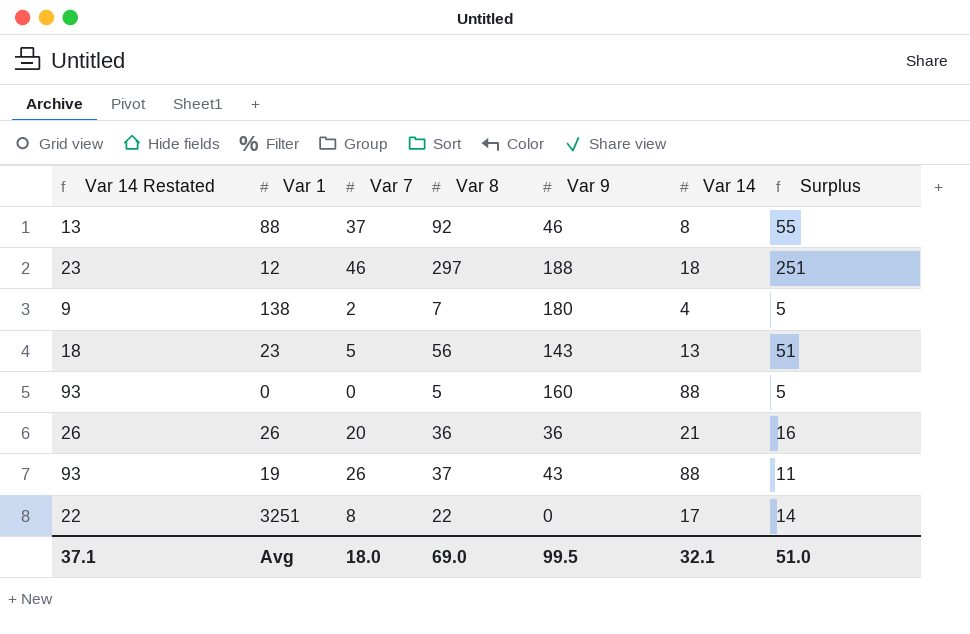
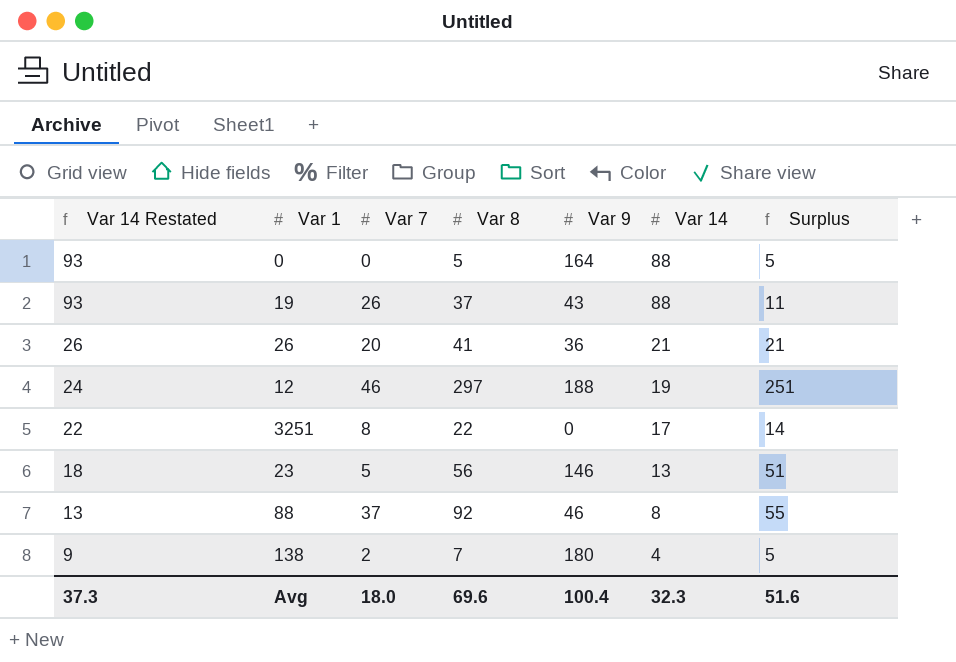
row order: none -> Var 14 Restated descending
0 | Var 9: 160 -> 164
26 | Var 8: 36 -> 41
26 | Surplus: 16 -> 21
12 | Var 14 Restated: 23 -> 24
12 | Var 14: 18 -> 19
23 | Var 9: 143 -> 146
Avg | Var 14 Restated: 37.1 -> 37.3
Avg | Var 8: 69.0 -> 69.6
Avg | Var 9: 99.5 -> 100.4
Avg | Var 14: 32.1 -> 32.3
Avg | Surplus: 51.0 -> 51.6

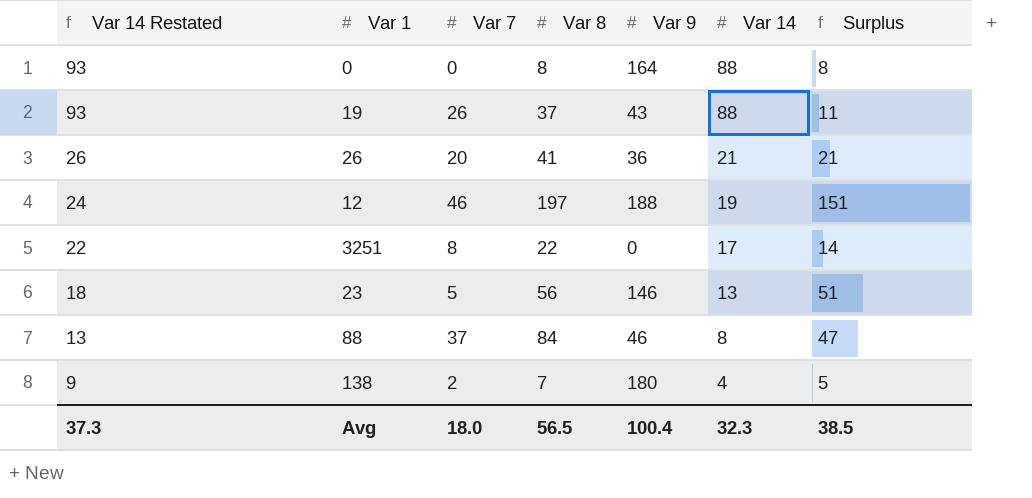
0 | Var 8: 5 -> 8
0 | Surplus: 5 -> 8
12 | Var 8: 297 -> 197
12 | Surplus: 251 -> 151
88 | Var 8: 92 -> 84
88 | Surplus: 55 -> 47
Avg | Var 8: 69.6 -> 56.5
Avg | Surplus: 51.6 -> 38.5

